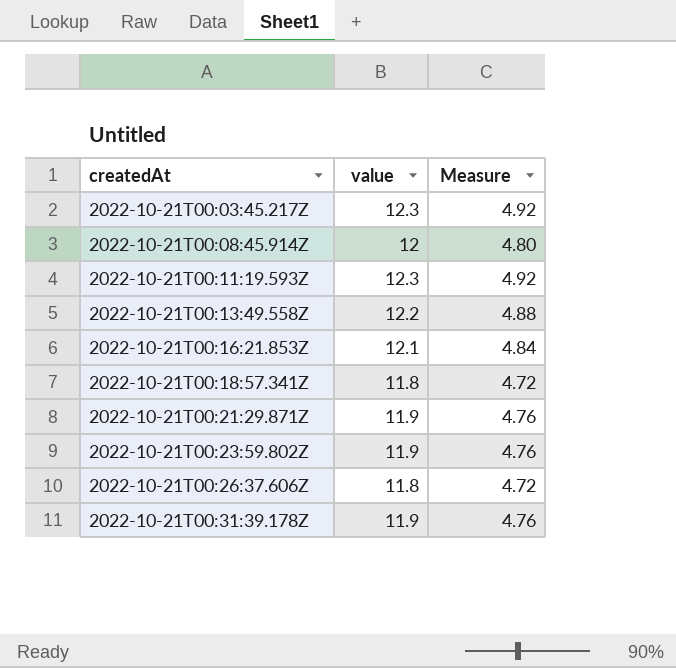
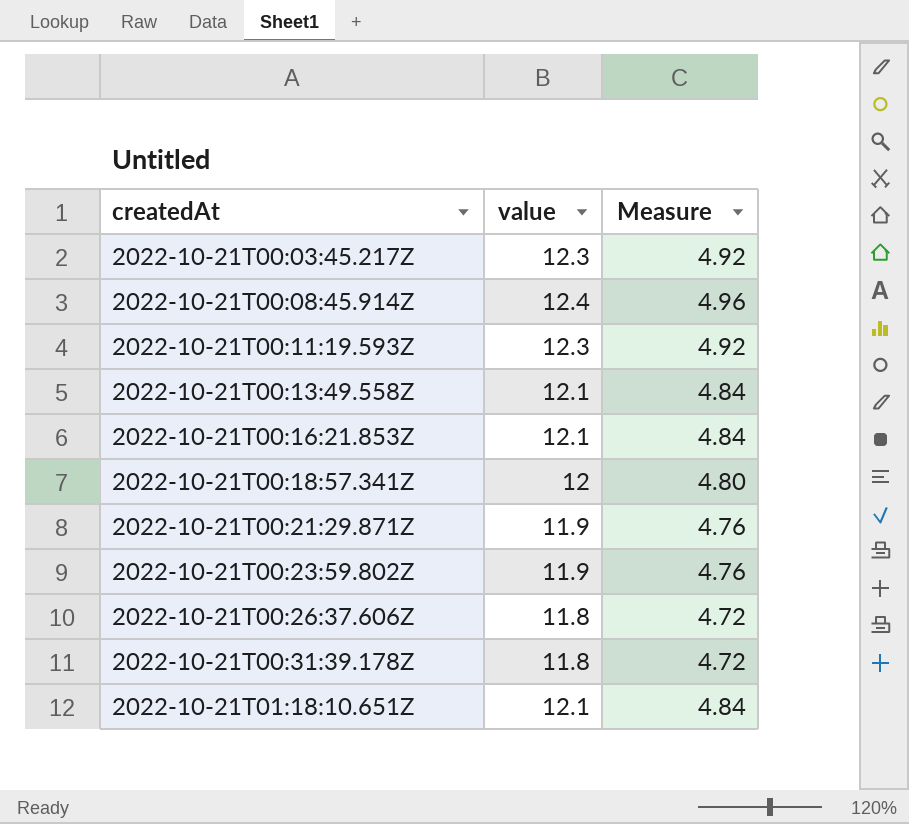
2022-10-21T00:08:45.914Z | value: 12 -> 12.4
2022-10-21T00:08:45.914Z | Measure: 4.80 -> 4.96
2022-10-21T00:13:49.558Z | value: 12.2 -> 12.1
2022-10-21T00:13:49.558Z | Measure: 4.88 -> 4.84
2022-10-21T00:18:57.341Z | value: 11.8 -> 12
2022-10-21T00:18:57.341Z | Measure: 4.72 -> 4.80
2022-10-21T00:31:39.178Z | value: 11.9 -> 11.8
2022-10-21T00:31:39.178Z | Measure: 4.76 -> 4.72
row 2022-10-21T01:18:10.651Z: none -> 12.1 | 4.84

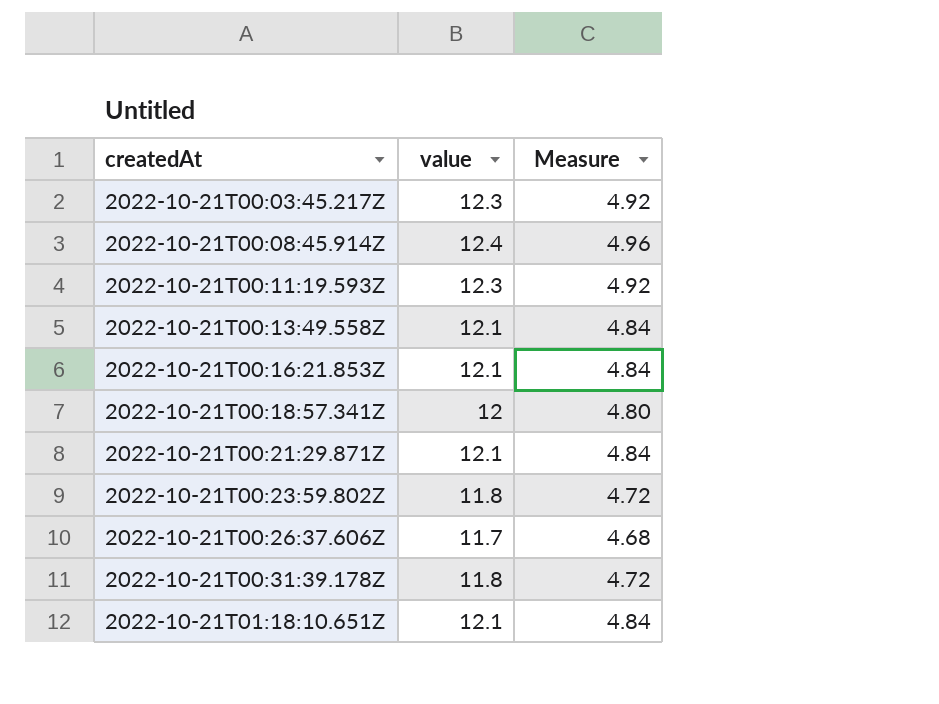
2022-10-21T00:21:29.871Z | value: 11.9 -> 12.1
2022-10-21T00:21:29.871Z | Measure: 4.76 -> 4.84
2022-10-21T00:23:59.802Z | value: 11.9 -> 11.8
2022-10-21T00:23:59.802Z | Measure: 4.76 -> 4.72
2022-10-21T00:26:37.606Z | value: 11.8 -> 11.7
2022-10-21T00:26:37.606Z | Measure: 4.72 -> 4.68

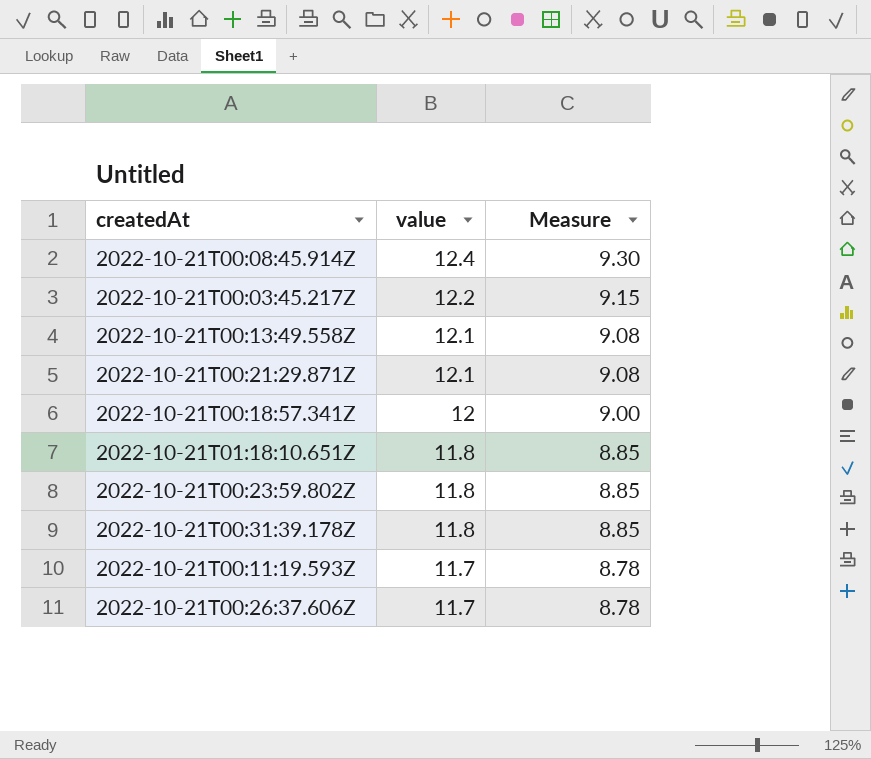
row order: createdAt ascending -> value descending
column Measure | formula: [value] * 0.4 -> [value] * 0.75
row 2022-10-21T00:16:21.853Z: 12.1 | 4.84 -> none
2022-10-21T00:03:45.217Z | value: 12.3 -> 12.2
2022-10-21T01:18:10.651Z | value: 12.1 -> 11.8
2022-10-21T00:11:19.593Z | value: 12.3 -> 11.7

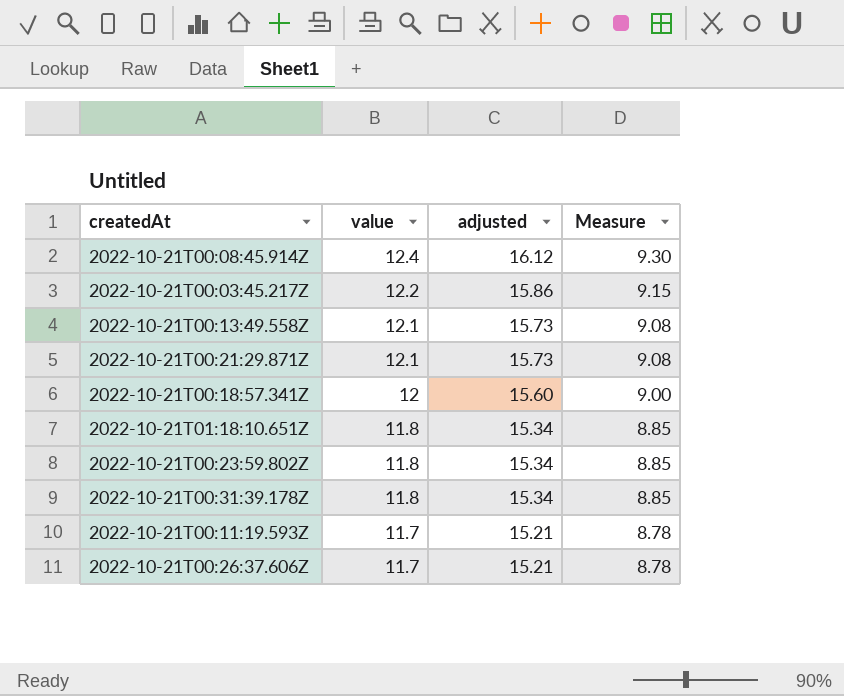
column adjusted | formula: none -> [value] * 1.3

